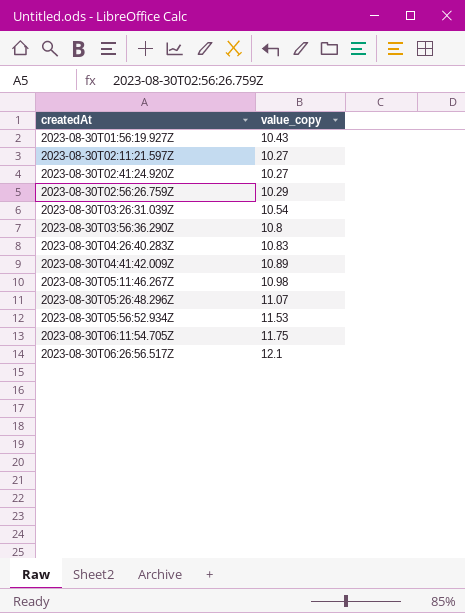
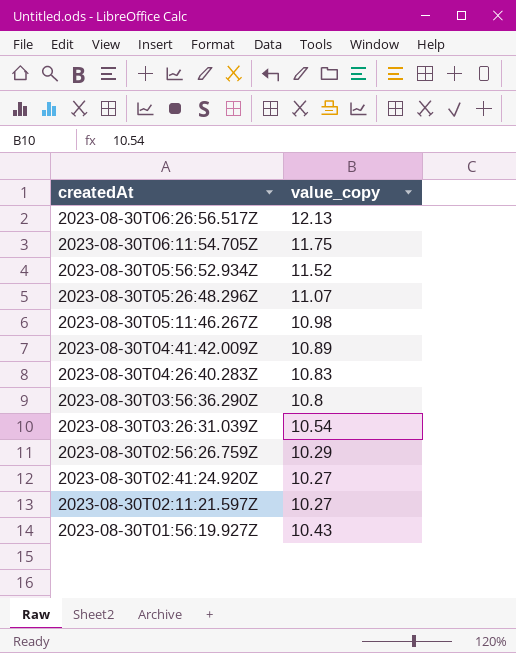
row order: createdAt ascending -> createdAt descending
2023-08-30T06:26:56.517Z | value_copy: 12.1 -> 12.13
2023-08-30T05:56:52.934Z | value_copy: 11.53 -> 11.52

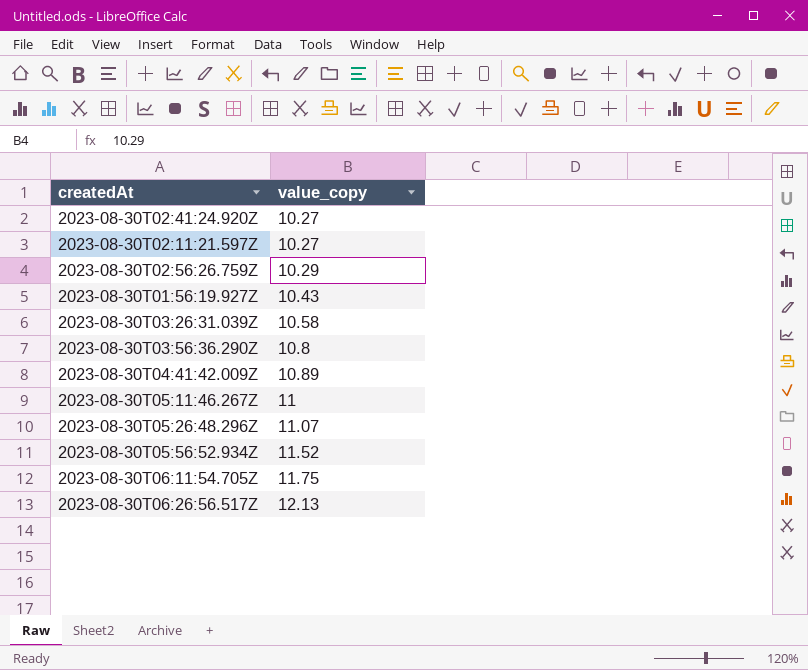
row order: createdAt descending -> value_copy ascending
row 2023-08-30T04:26:40.283Z: 10.83 -> none
2023-08-30T03:26:31.039Z | value_copy: 10.54 -> 10.58
2023-08-30T05:11:46.267Z | value_copy: 10.98 -> 11

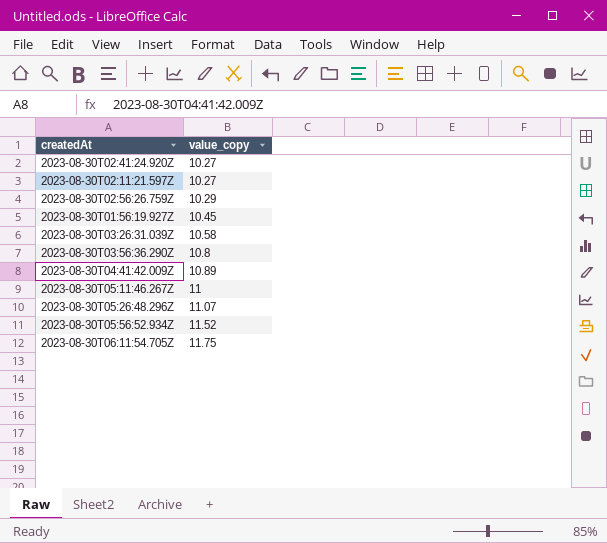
row 2023-08-30T06:26:56.517Z: 12.13 -> none
2023-08-30T01:56:19.927Z | value_copy: 10.43 -> 10.45

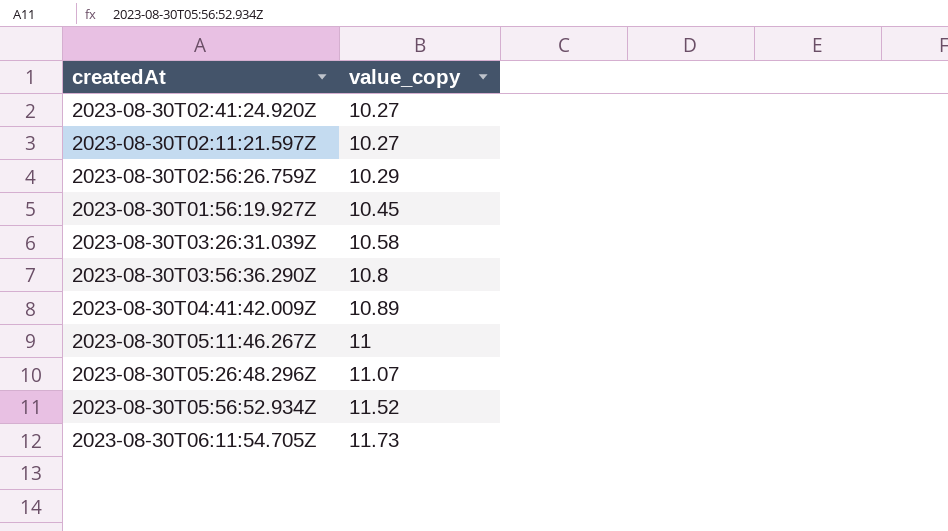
2023-08-30T06:11:54.705Z | value_copy: 11.75 -> 11.73

